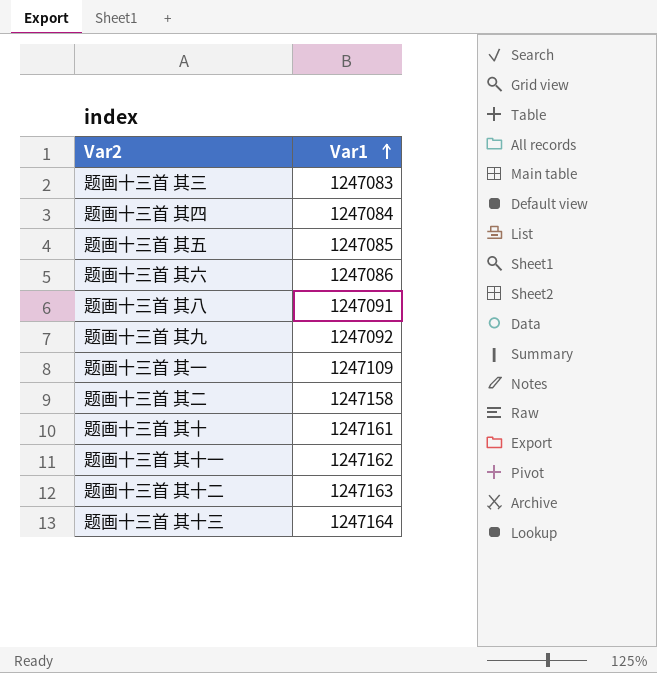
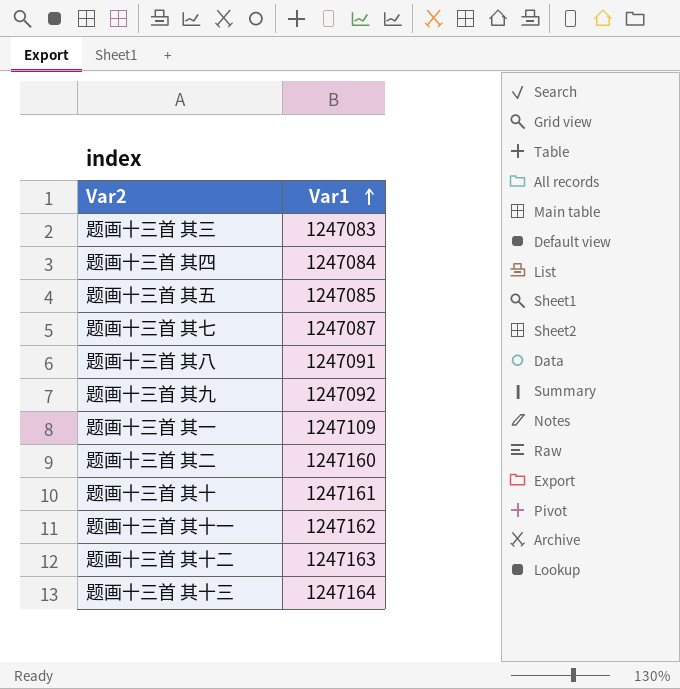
row 题画十三首 其六: 1247086 -> none
row 题画十三首 其七: none -> 1247087
题画十三首 其二 | Var1: 1247158 -> 1247160

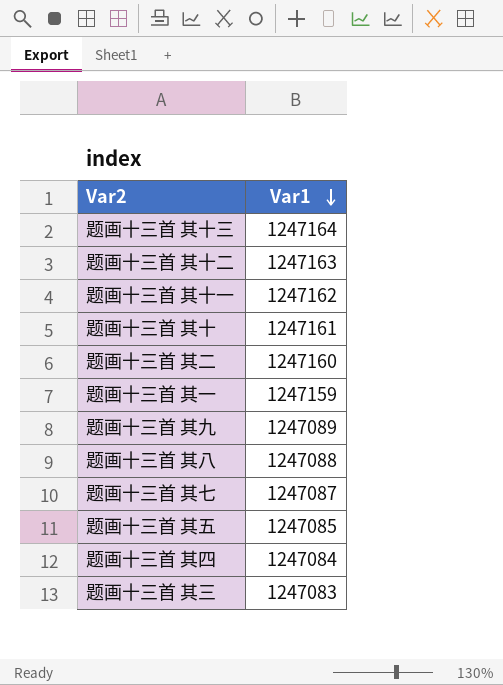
row order: Var1 ascending -> Var1 descending
题画十三首 其一 | Var1: 1247109 -> 1247159
题画十三首 其九 | Var1: 1247092 -> 1247089
题画十三首 其八 | Var1: 1247091 -> 1247088

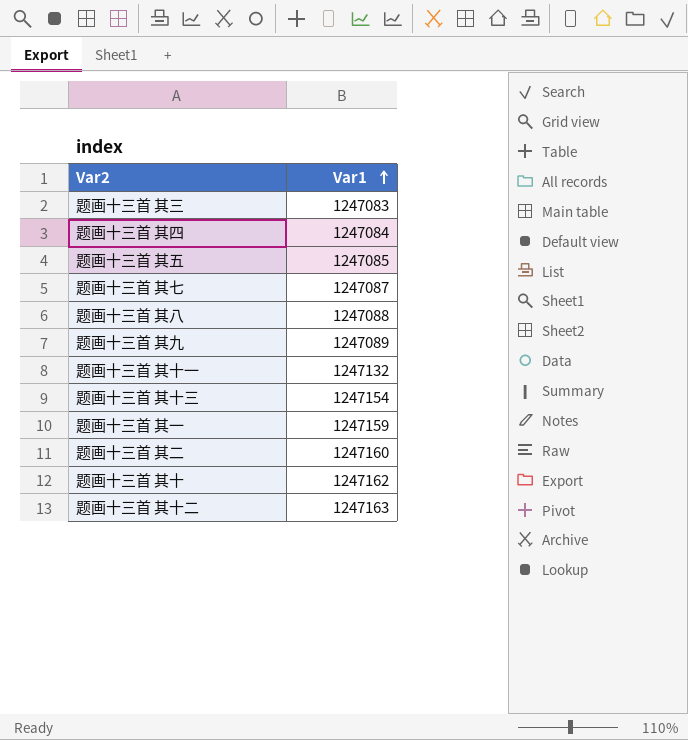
row order: Var1 descending -> Var1 ascending
题画十三首 其十一 | Var1: 1247162 -> 1247132
题画十三首 其十三 | Var1: 1247164 -> 1247154
题画十三首 其十 | Var1: 1247161 -> 1247162

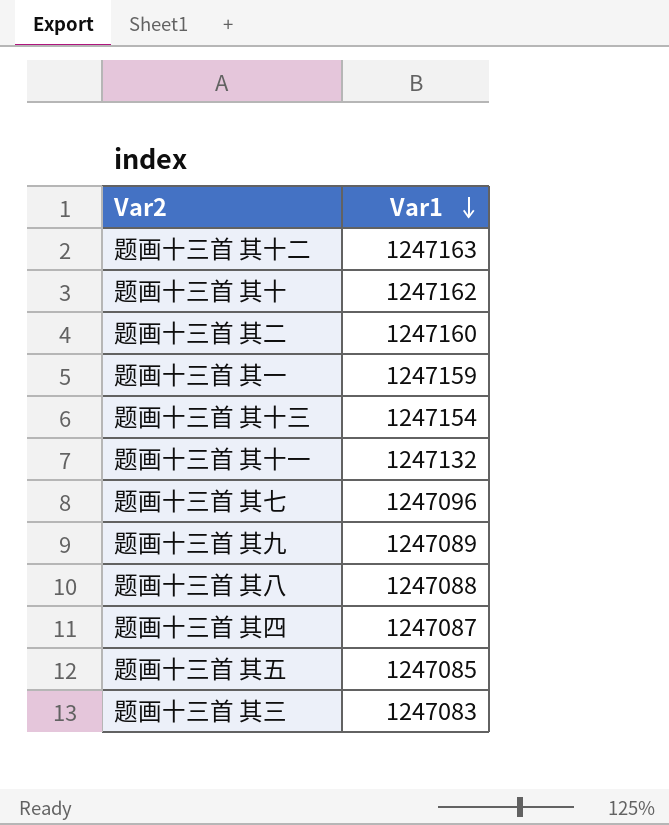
row order: Var1 ascending -> Var1 descending
题画十三首 其七 | Var1: 1247087 -> 1247096
题画十三首 其四 | Var1: 1247084 -> 1247087

